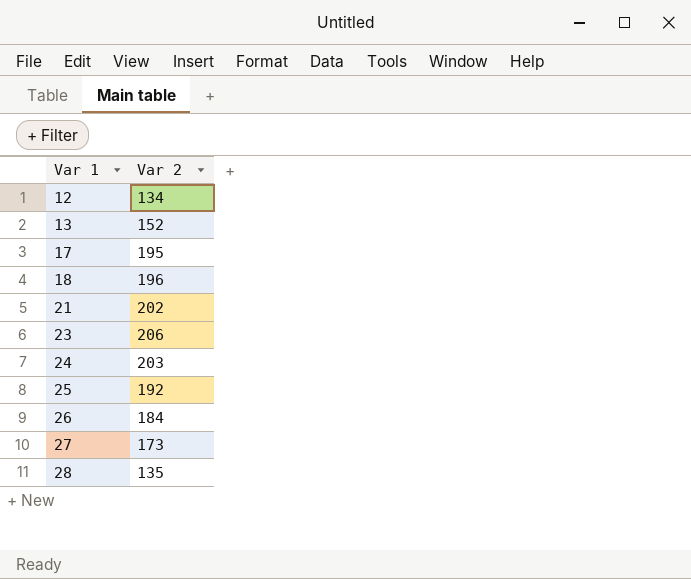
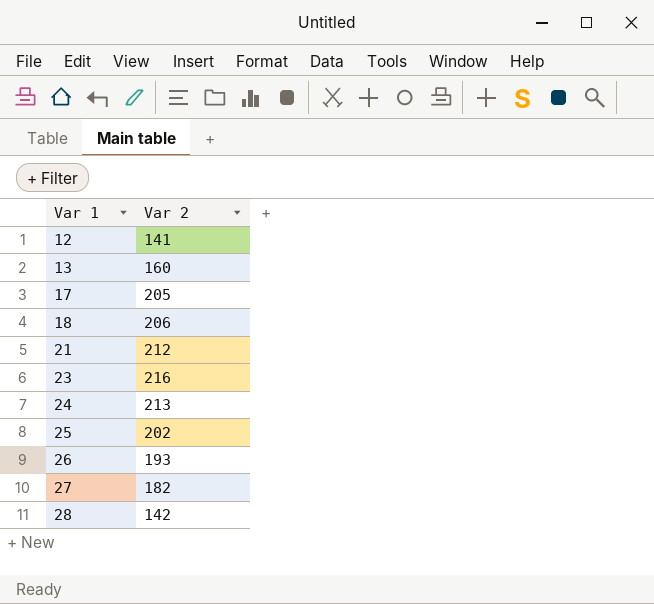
12 | Var 2: 134 -> 141
13 | Var 2: 152 -> 160
17 | Var 2: 195 -> 205
18 | Var 2: 196 -> 206
21 | Var 2: 202 -> 212
23 | Var 2: 206 -> 216
24 | Var 2: 203 -> 213
25 | Var 2: 192 -> 202
26 | Var 2: 184 -> 193
27 | Var 2: 173 -> 182
28 | Var 2: 135 -> 142

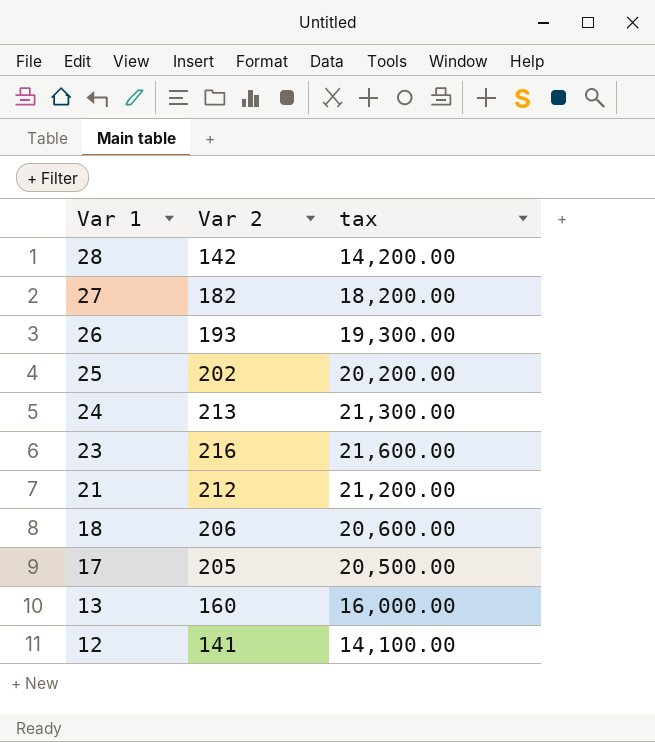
row order: Var 1 ascending -> Var 1 descending
column tax | formula: none -> [Var 2] * 100

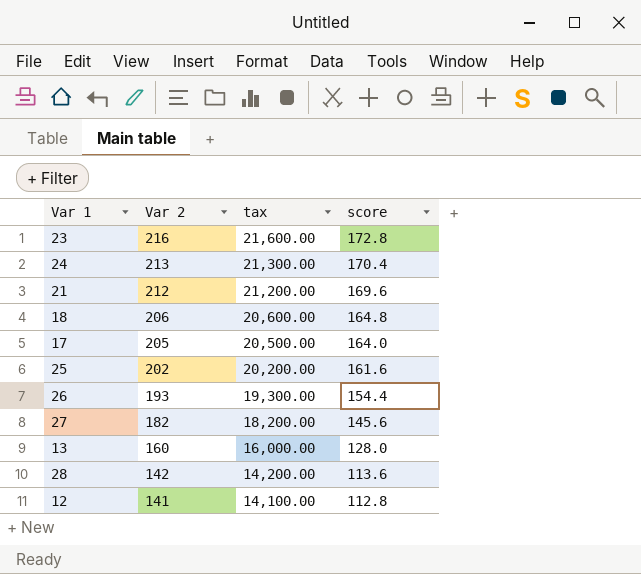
row order: Var 1 descending -> Var 2 descending
column score | formula: none -> [Var 2] * 0.8

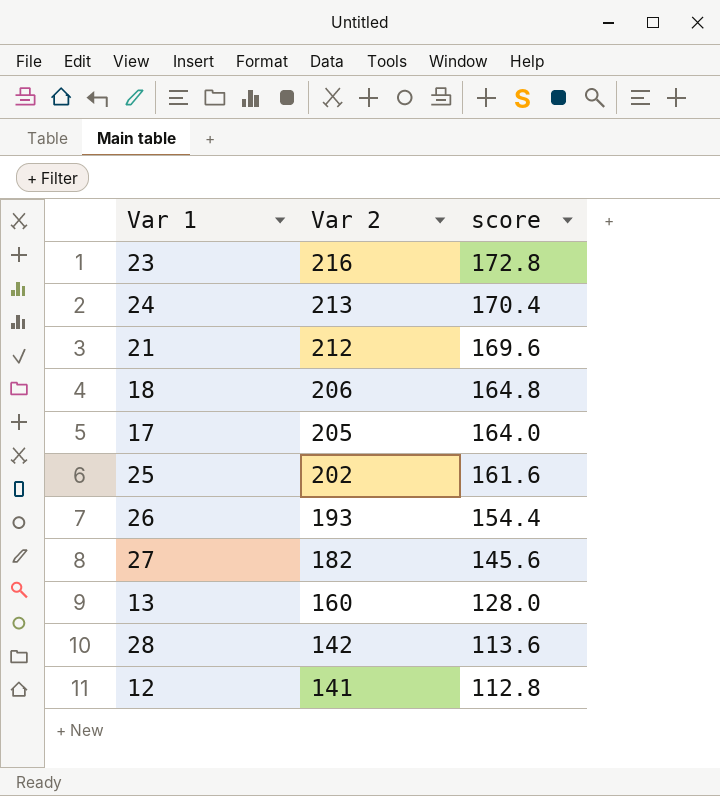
column tax | formula: [Var 2] * 100 -> none

